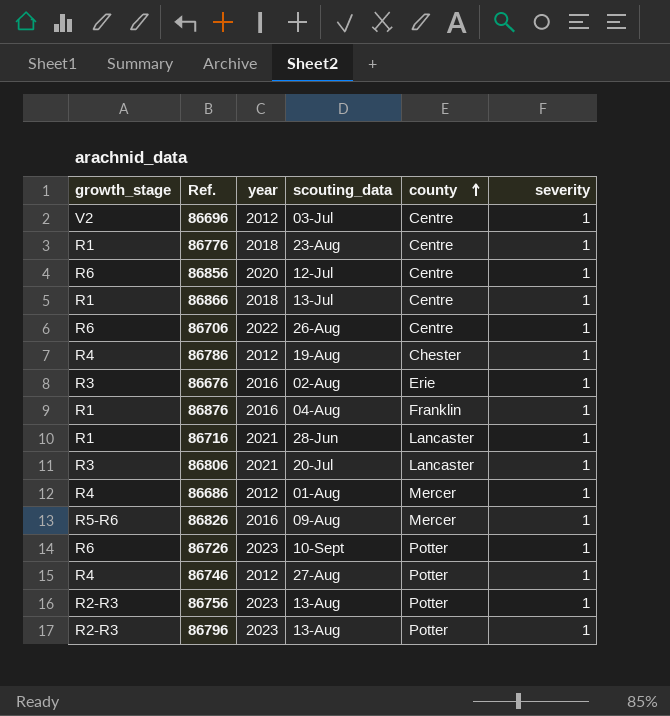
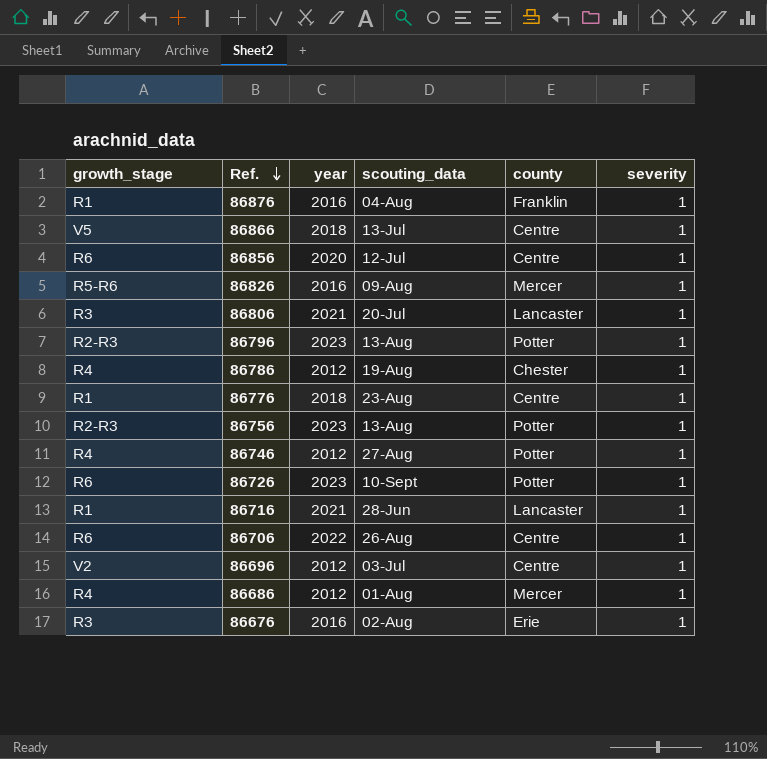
row order: county ascending -> Ref. descending
86866 | growth_stage: R1 -> V5

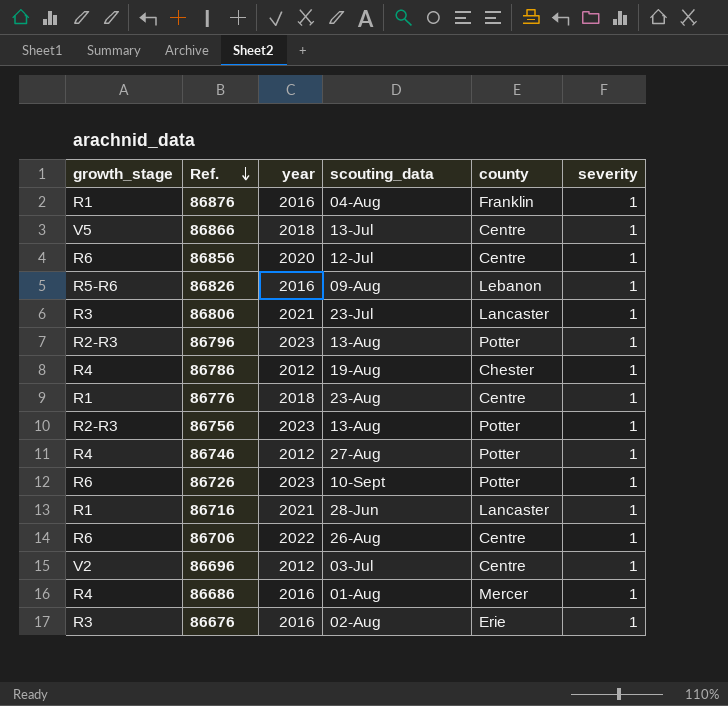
86826 | county: Mercer -> Lebanon
86806 | scouting_data: 20-Jul -> 23-Jul
86686 | year: 2012 -> 2016

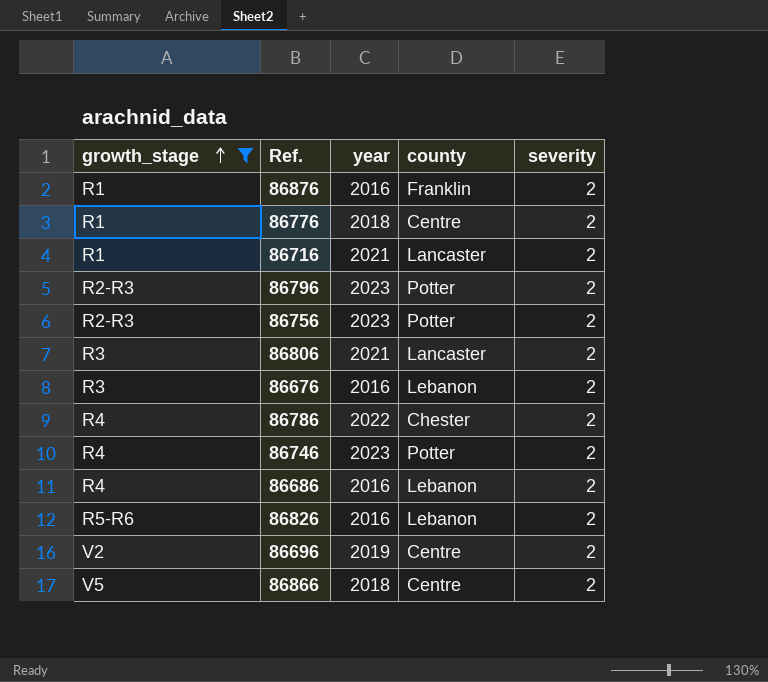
filter: none -> growth_stage != R6
row order: Ref. descending -> growth_stage ascending
column scouting_data | position: 4 -> none
86876 | severity: 1 -> 2
86776 | severity: 1 -> 2
86716 | severity: 1 -> 2
86796 | severity: 1 -> 2
86756 | severity: 1 -> 2
86806 | severity: 1 -> 2
86676 | county: Erie -> Lebanon
86676 | severity: 1 -> 2
86786 | year: 2012 -> 2022
86786 | severity: 1 -> 2
86746 | year: 2012 -> 2023
86746 | severity: 1 -> 2
86686 | county: Mercer -> Lebanon
86686 | severity: 1 -> 2
86826 | severity: 1 -> 2
86696 | year: 2012 -> 2019
86696 | severity: 1 -> 2
86866 | severity: 1 -> 2

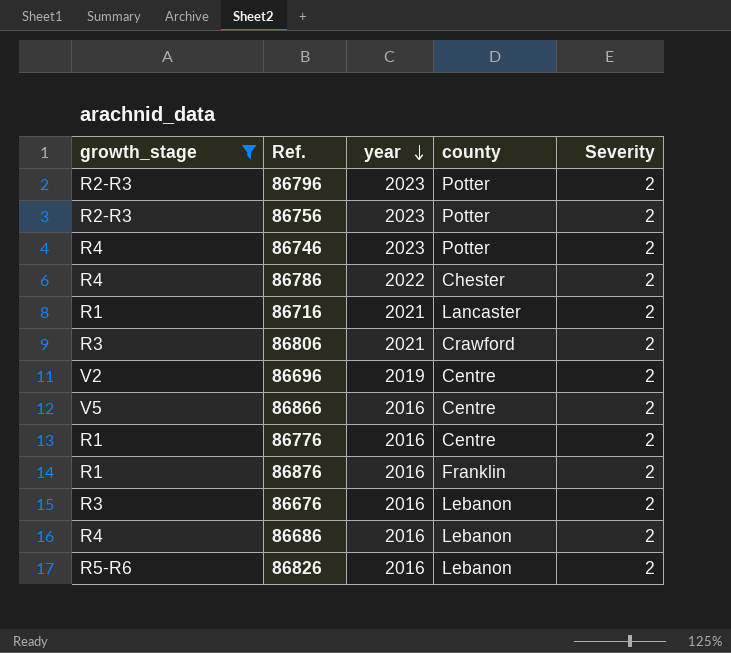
row order: growth_stage ascending -> year descending
column name: severity -> Severity
86806 | county: Lancaster -> Crawford
86866 | year: 2018 -> 2016
86776 | year: 2018 -> 2016

